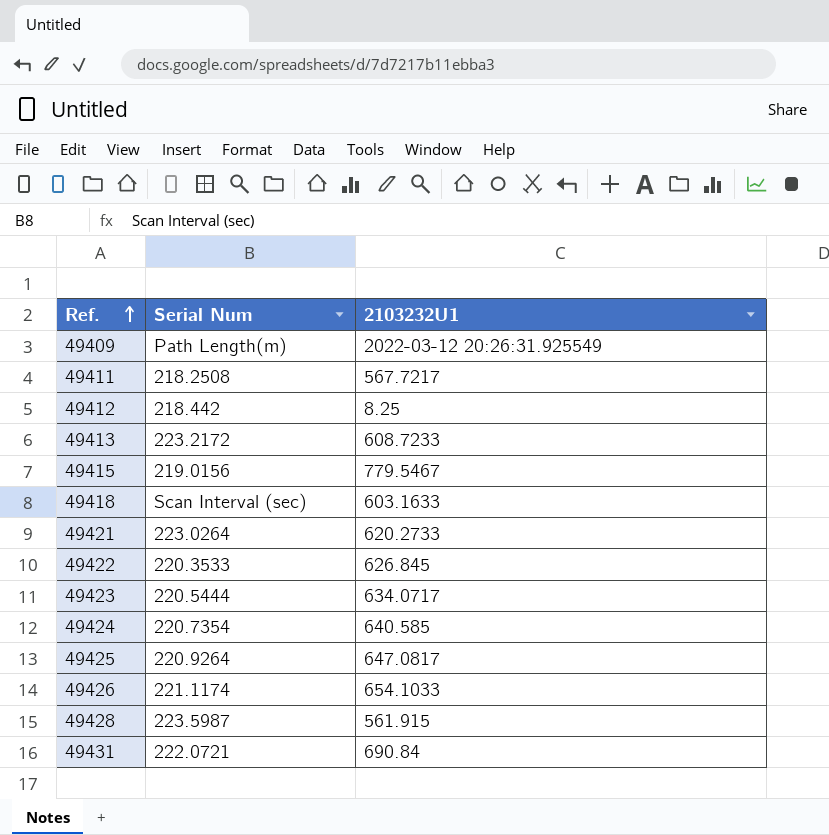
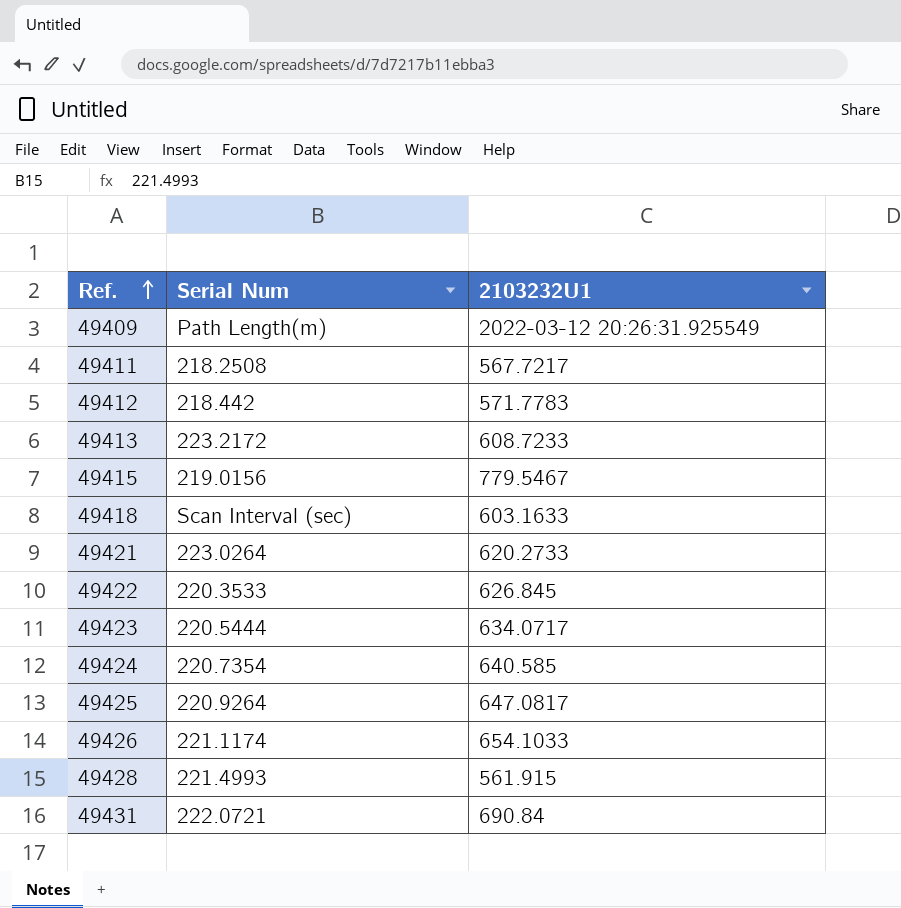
49412 | 2103232U1: 8.25 -> 571.7783
49428 | Serial Num: 223.5987 -> 221.4993

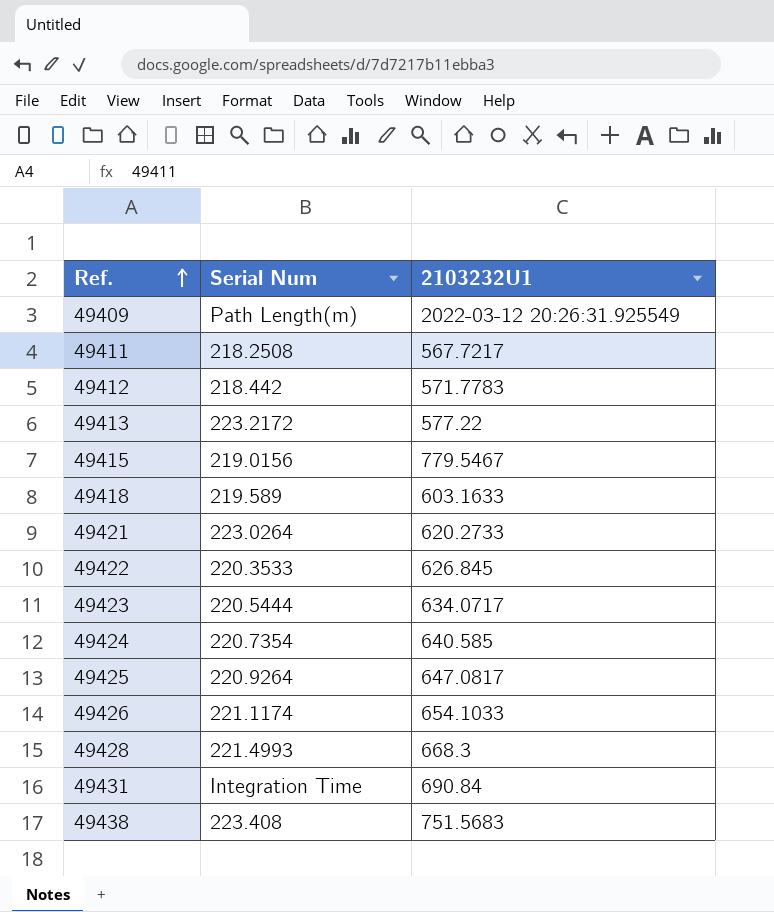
49413 | 2103232U1: 608.7233 -> 577.22
49418 | Serial Num: Scan Interval (sec) -> 219.589
49428 | 2103232U1: 561.915 -> 668.3
49431 | Serial Num: 222.0721 -> Integration Time
row 49438: none -> 223.408 | 751.5683

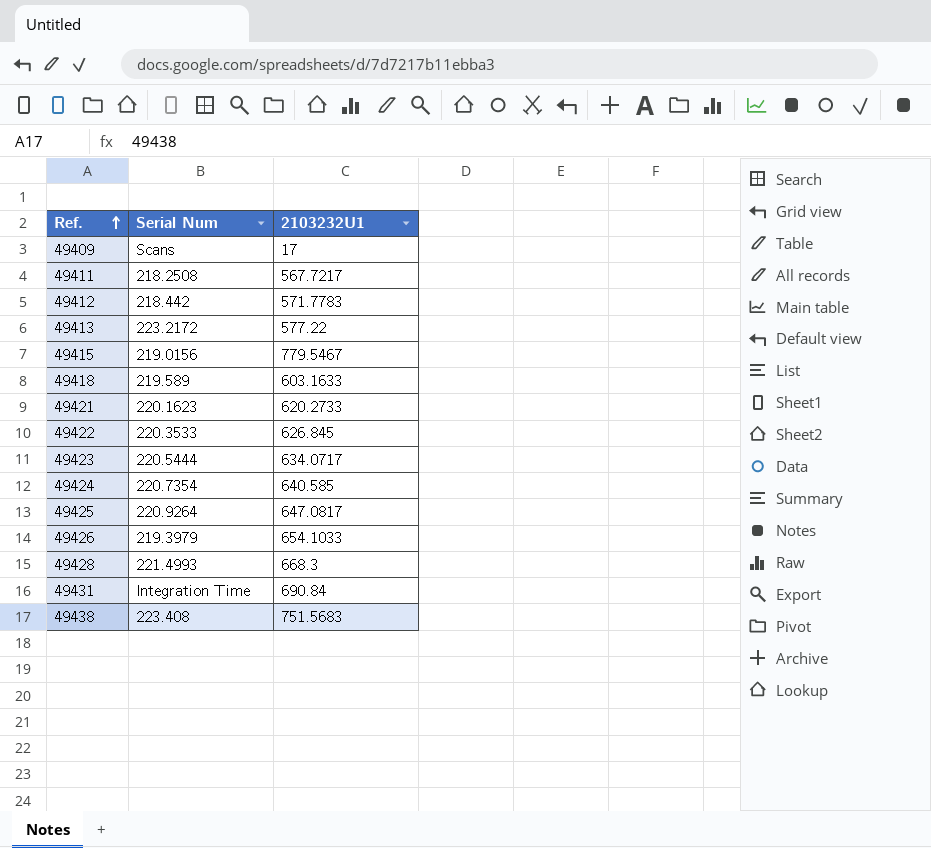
49409 | Serial Num: Path Length(m) -> Scans
49409 | 2103232U1: 2022-03-12 20:26:31.925549 -> 17
49421 | Serial Num: 223.0264 -> 220.1623
49426 | Serial Num: 221.1174 -> 219.3979

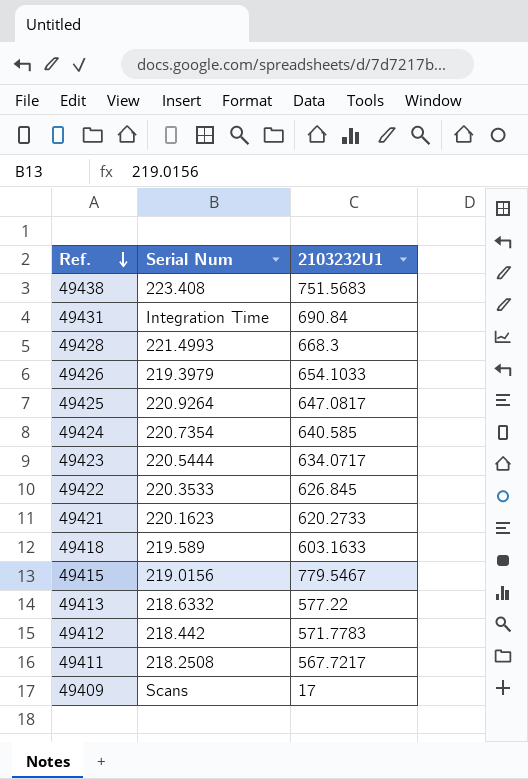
row order: Ref. ascending -> Ref. descending
49413 | Serial Num: 223.2172 -> 218.6332

